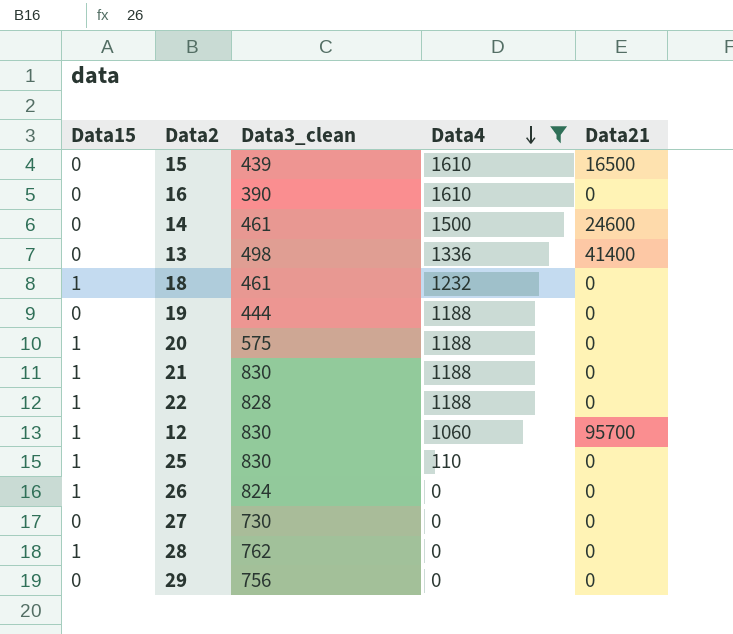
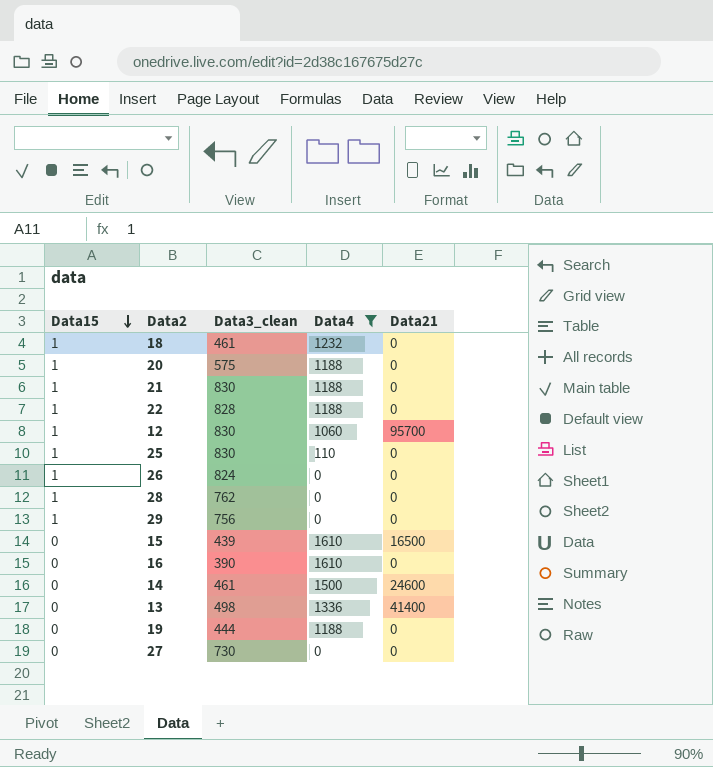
row order: Data4 descending -> Data15 descending
29 | Data15: 0 -> 1

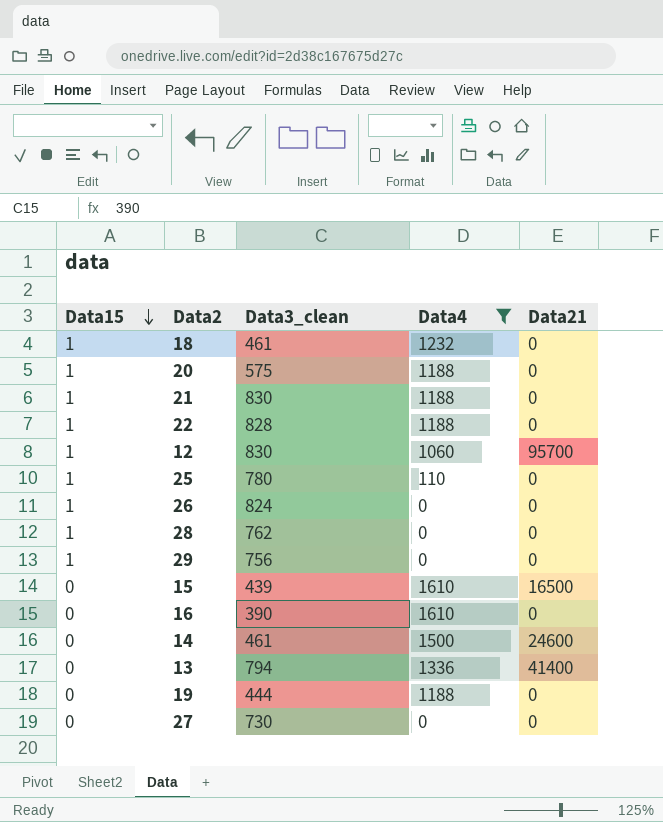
25 | Data3_clean: 830 -> 780
13 | Data3_clean: 498 -> 794

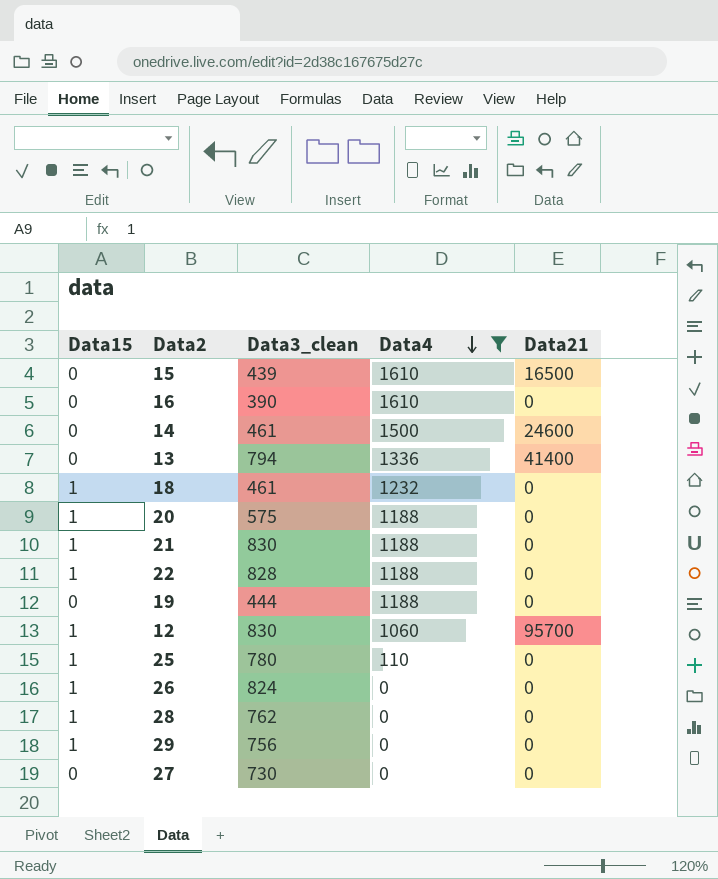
row order: Data15 descending -> Data4 descending

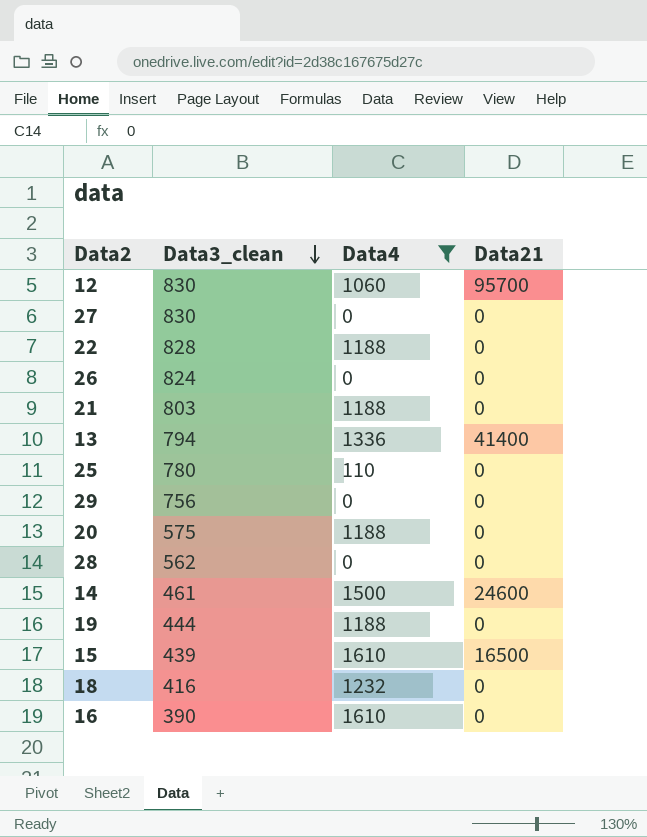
row order: Data4 descending -> Data3_clean descending
column Data15 | position: 1 -> none
27 | Data3_clean: 730 -> 830
21 | Data3_clean: 830 -> 803
28 | Data3_clean: 762 -> 562
18 | Data3_clean: 461 -> 416

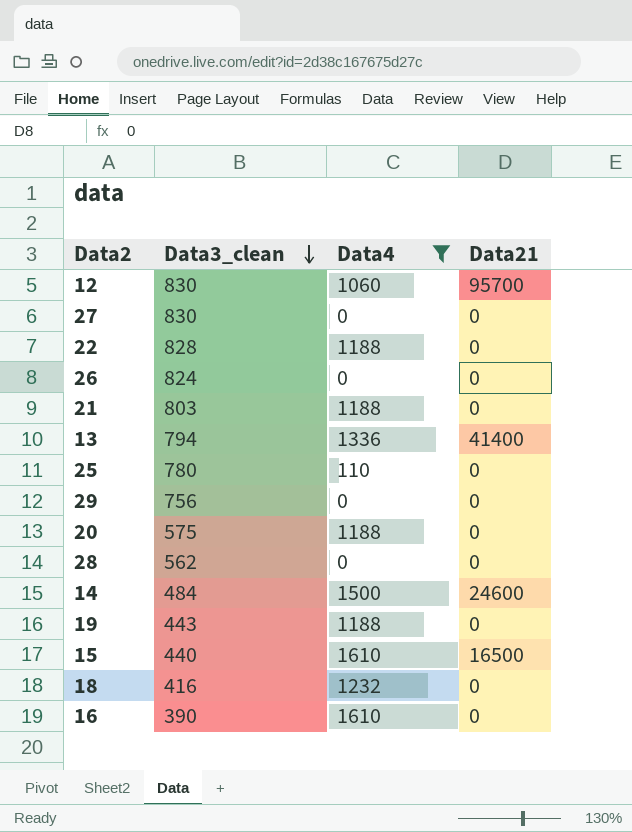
14 | Data3_clean: 461 -> 484
19 | Data3_clean: 444 -> 443
15 | Data3_clean: 439 -> 440

